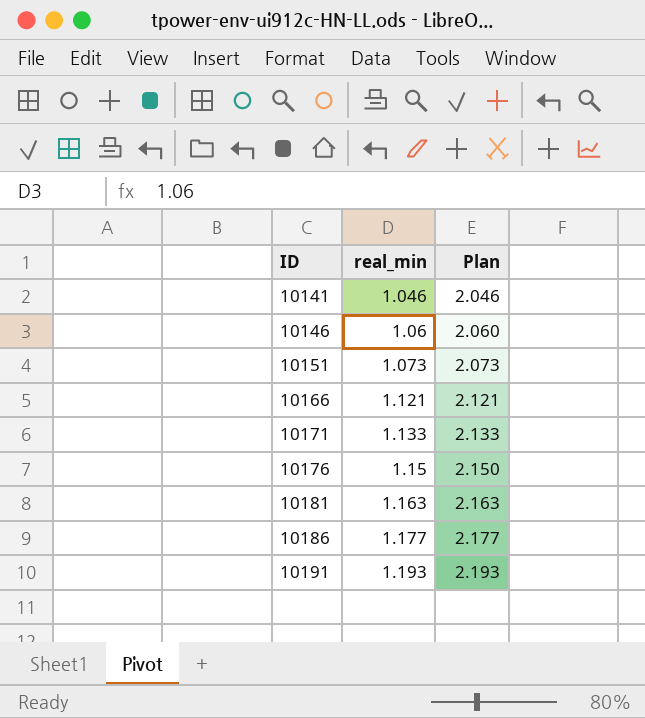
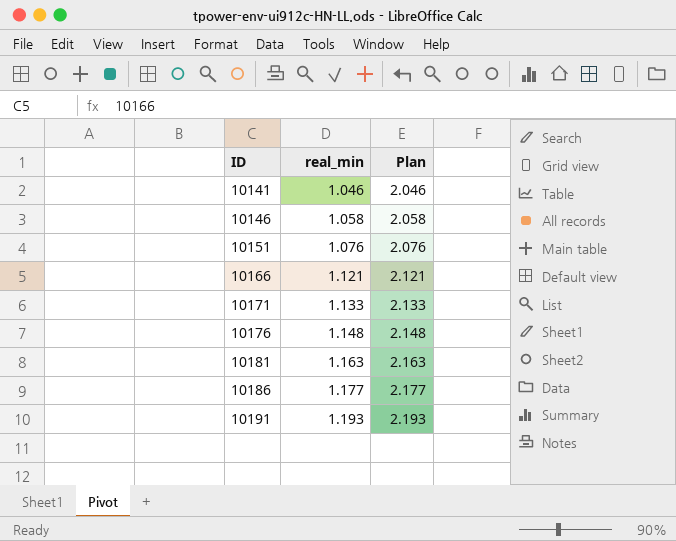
10146 | real_min: 1.06 -> 1.058
10146 | Plan: 2.060 -> 2.058
10151 | real_min: 1.073 -> 1.076
10151 | Plan: 2.073 -> 2.076
10176 | real_min: 1.15 -> 1.148
10176 | Plan: 2.150 -> 2.148

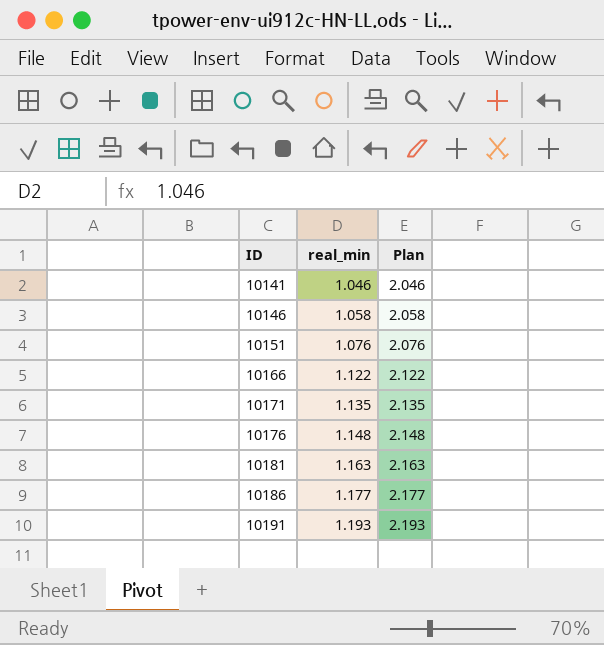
10166 | real_min: 1.121 -> 1.122
10166 | Plan: 2.121 -> 2.122
10171 | real_min: 1.133 -> 1.135
10171 | Plan: 2.133 -> 2.135

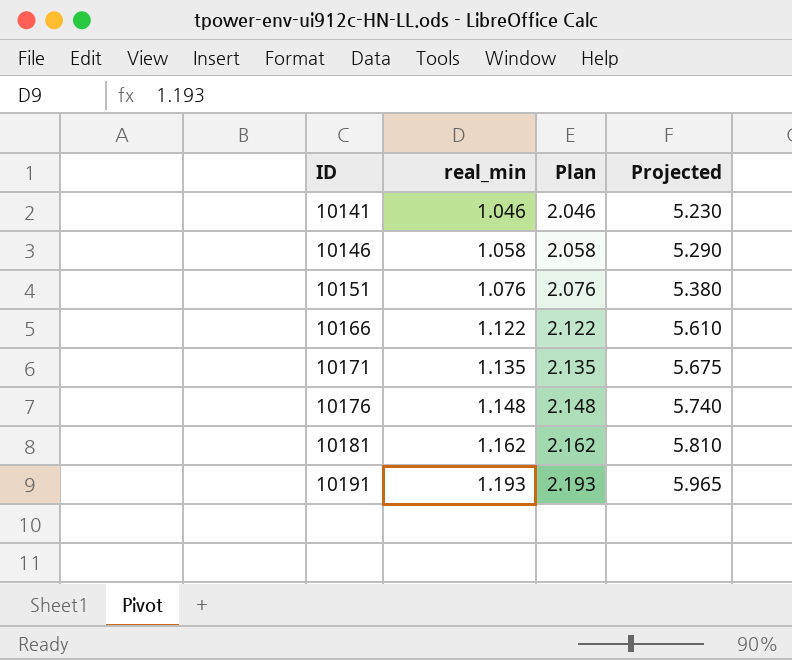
column Projected | formula: none -> [real_min] * 5
row 10186: 1.177 | 2.177 -> none
10181 | real_min: 1.163 -> 1.162
10181 | Plan: 2.163 -> 2.162

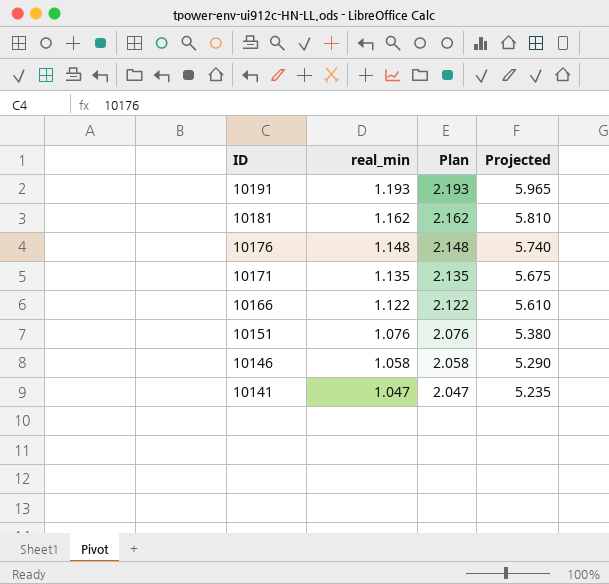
row order: ID ascending -> ID descending
10141 | real_min: 1.046 -> 1.047
10141 | Plan: 2.046 -> 2.047
10141 | Projected: 5.230 -> 5.235

